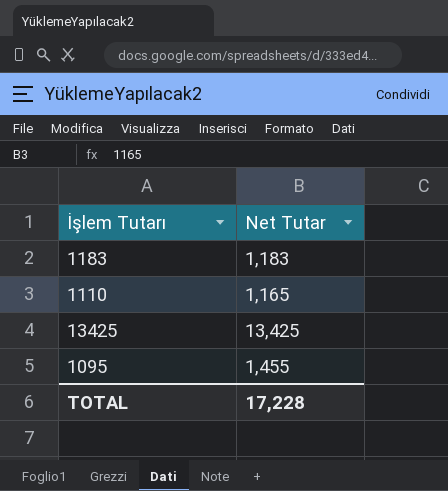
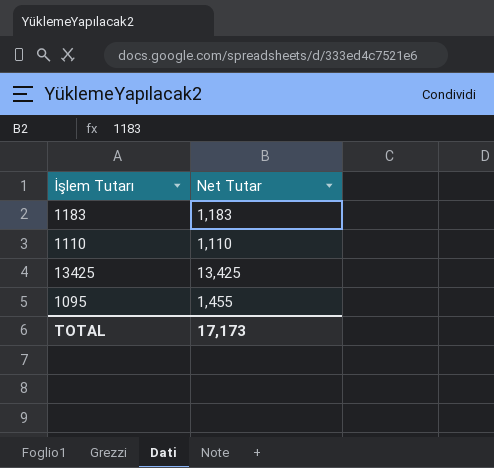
1110 | Net Tutar: 1,165 -> 1,110
TOTAL | Net Tutar: 17,228 -> 17,173

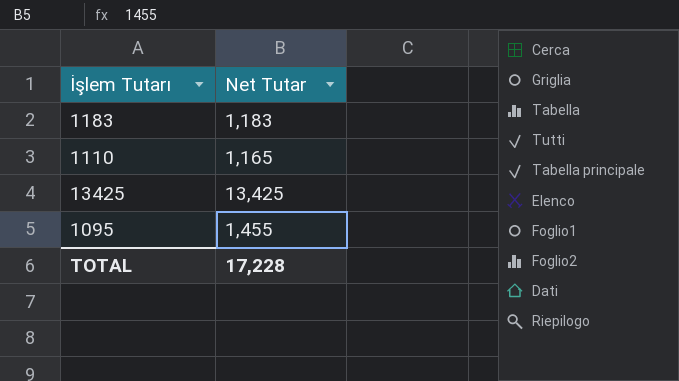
1110 | Net Tutar: 1,110 -> 1,165
TOTAL | Net Tutar: 17,173 -> 17,228

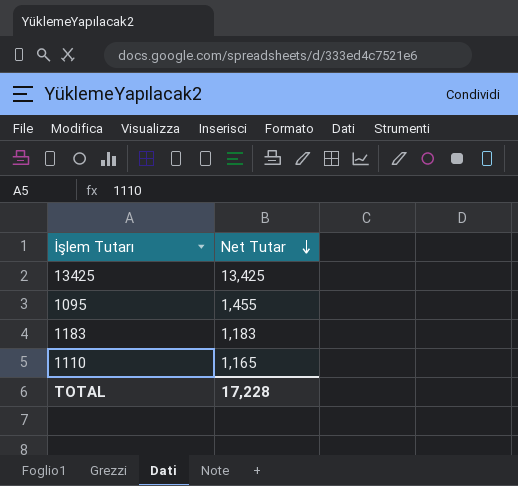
row order: none -> Net Tutar descending

